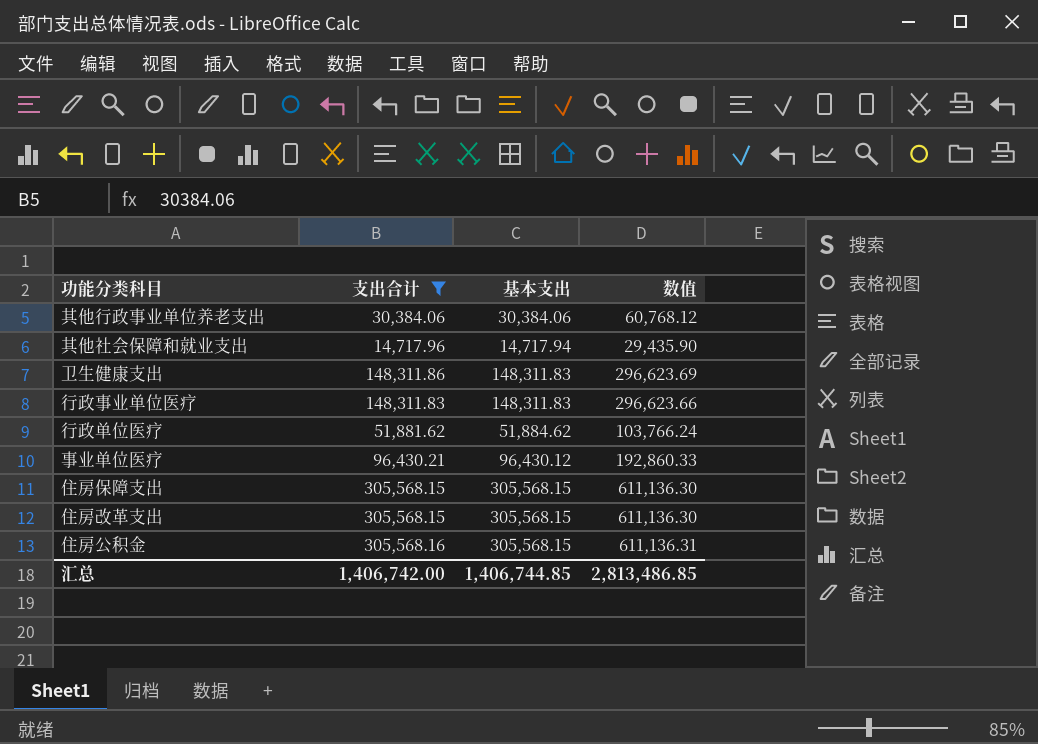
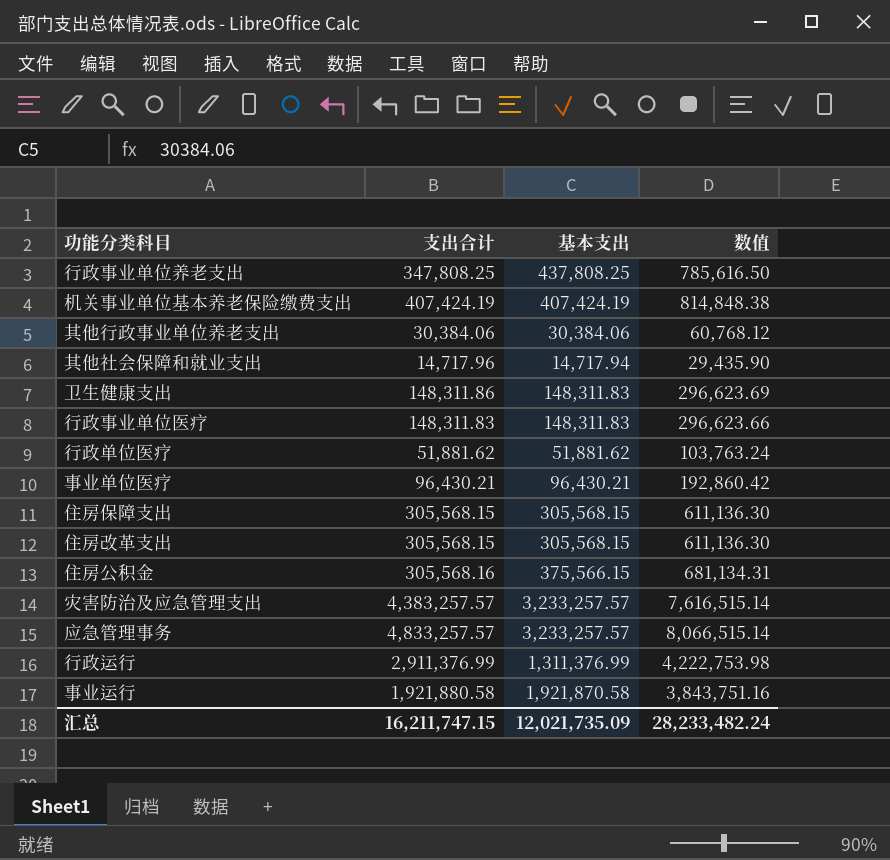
filter: 支出合计 <= 305,568.16 -> none
行政单位医疗 | 基本支出: 51,884.62 -> 51,881.62
行政单位医疗 | 数值: 103,766.24 -> 103,763.24
事业单位医疗 | 基本支出: 96,430.12 -> 96,430.21
事业单位医疗 | 数值: 192,860.33 -> 192,860.42
住房公积金 | 基本支出: 305,568.15 -> 375,566.15
住房公积金 | 数值: 611,136.31 -> 681,134.31
汇总 | 支出合计: 1,406,742.00 -> 16,211,747.15
汇总 | 基本支出: 1,406,744.85 -> 12,021,735.09
汇总 | 数值: 2,813,486.85 -> 28,233,482.24

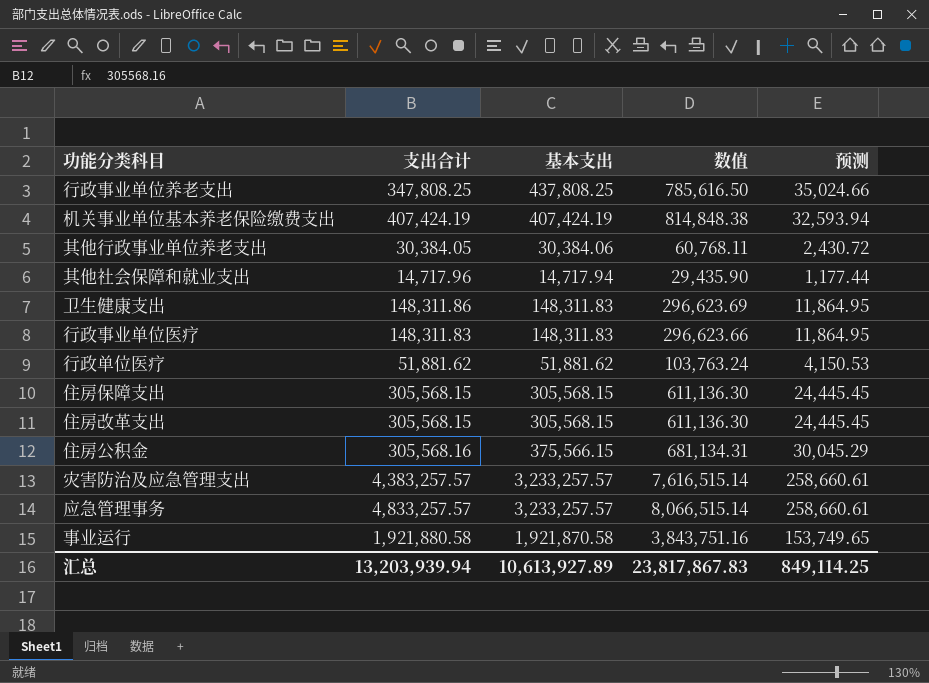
column 预测 | formula: none -> [基本支出] * 0.08
row 事业单位医疗: 96,430.21 | 96,430.21 | 192,860.42 -> none
row 行政运行: 2,911,376.99 | 1,311,376.99 | 4,222,753.98 -> none
其他行政事业单位养老支出 | 支出合计: 30,384.06 -> 30,384.05
其他行政事业单位养老支出 | 数值: 60,768.12 -> 60,768.11
汇总 | 支出合计: 16,211,747.15 -> 13,203,939.94
汇总 | 基本支出: 12,021,735.09 -> 10,613,927.89
汇总 | 数值: 28,233,482.24 -> 23,817,867.83

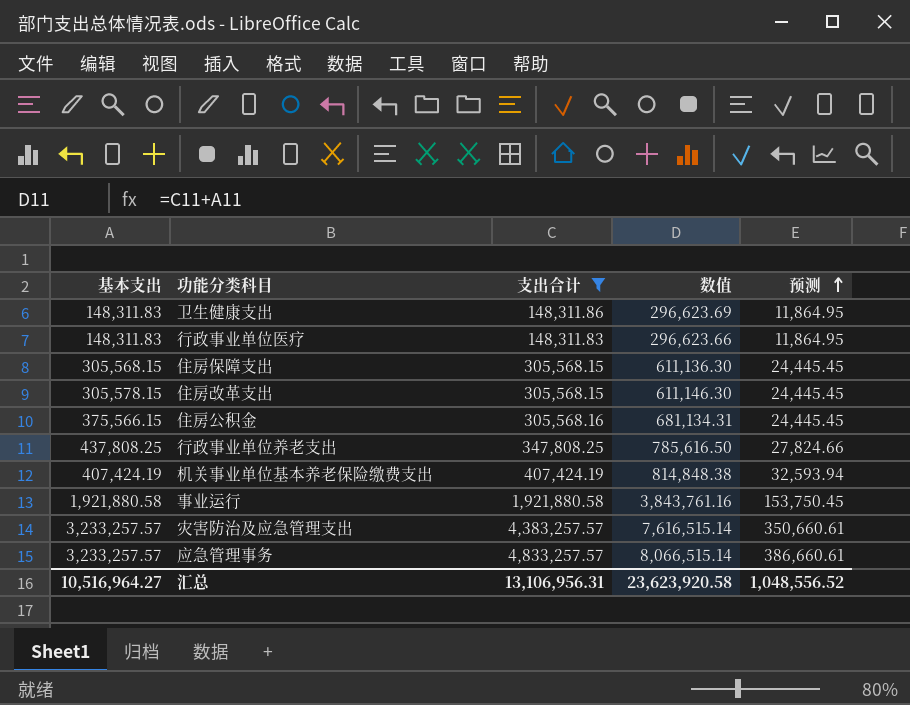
filter: none -> 支出合计 >= 148,311.83
row order: none -> 预测 ascending
column 基本支出 | position: 3 -> 1
column 预测 | formula: [基本支出] * 0.08 -> [支出合计] * 0.08
住房改革支出 | 基本支出: 305,568.15 -> 305,578.15
住房改革支出 | 数值: 611,136.30 -> 611,146.30
事业运行 | 基本支出: 1,921,870.58 -> 1,921,880.58
事业运行 | 数值: 3,843,751.16 -> 3,843,761.16
汇总 | 基本支出: 10,613,927.89 -> 10,516,964.27
汇总 | 支出合计: 13,203,939.94 -> 13,106,956.31
汇总 | 数值: 23,817,867.83 -> 23,623,920.58
汇总 | 预测: 849,114.25 -> 1,048,556.52

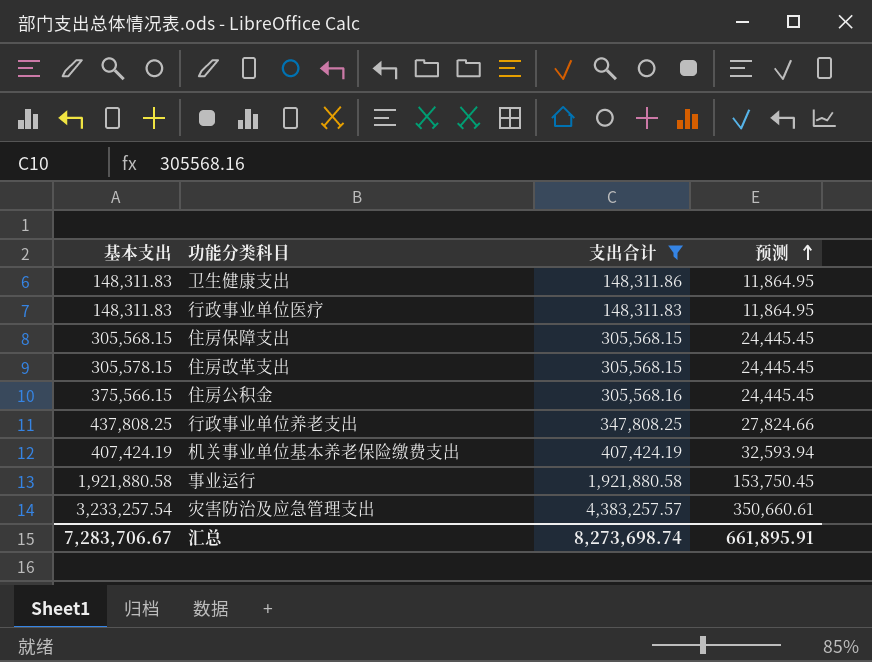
column 数值 | formula: [基本支出] + [支出合计] -> none
row 应急管理事务: 3,233,257.57 | 4,833,257.57 | 8,066,515.14 | 386,660.61 -> none
灾害防治及应急管理支出 | 基本支出: 3,233,257.57 -> 3,233,257.54
汇总 | 基本支出: 10,516,964.27 -> 7,283,706.67
汇总 | 支出合计: 13,106,956.31 -> 8,273,698.74
汇总 | 预测: 1,048,556.52 -> 661,895.91

